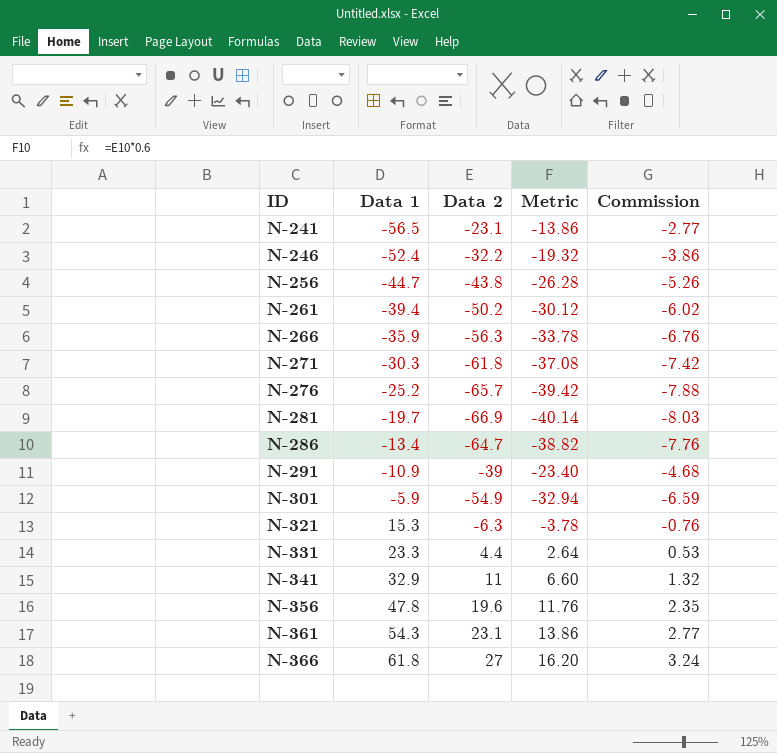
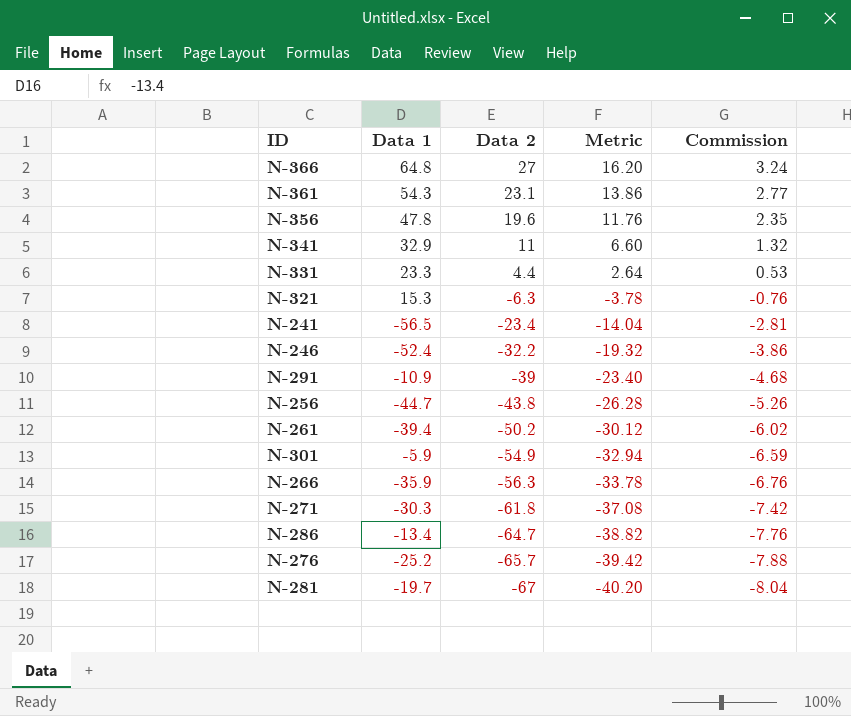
row order: ID ascending -> Data 2 descending
N-366 | Data 1: 61.8 -> 64.8
N-241 | Data 2: -23.1 -> -23.4
N-241 | Metric: -13.86 -> -14.04
N-241 | Commission: -2.77 -> -2.81
N-281 | Data 2: -66.9 -> -67
N-281 | Metric: -40.14 -> -40.20
N-281 | Commission: -8.03 -> -8.04

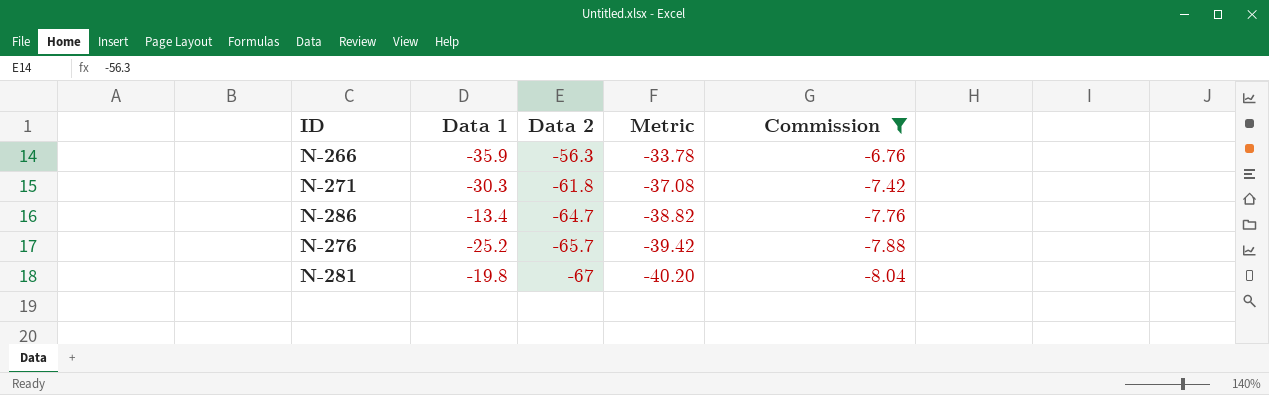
filter: none -> Commission <= -6.76
N-281 | Data 1: -19.7 -> -19.8

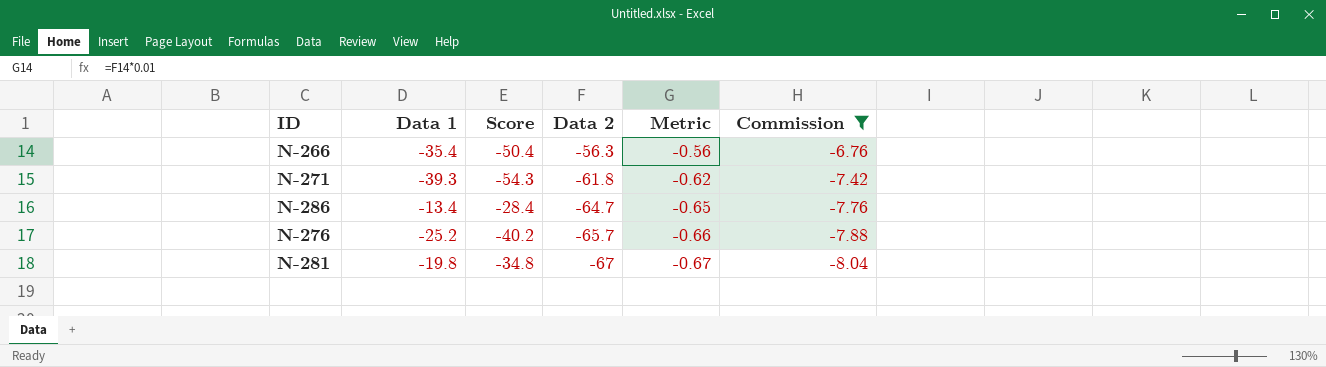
column Score | formula: none -> [Data 1] - 15
column Metric | formula: [Data 2] * 0.6 -> [Data 2] * 0.01
N-266 | Data 1: -35.9 -> -35.4
N-271 | Data 1: -30.3 -> -39.3

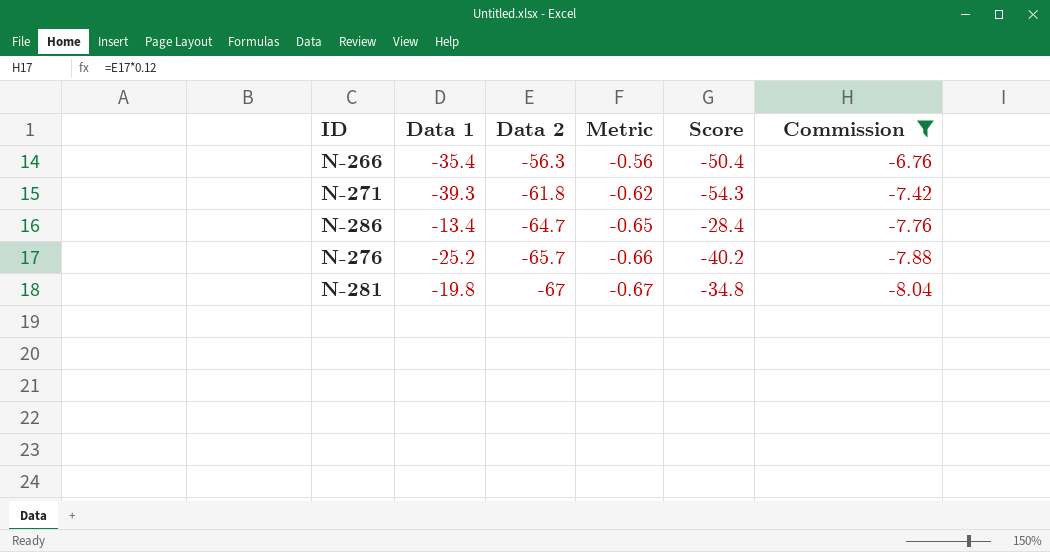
column Score | position: 3 -> 5

